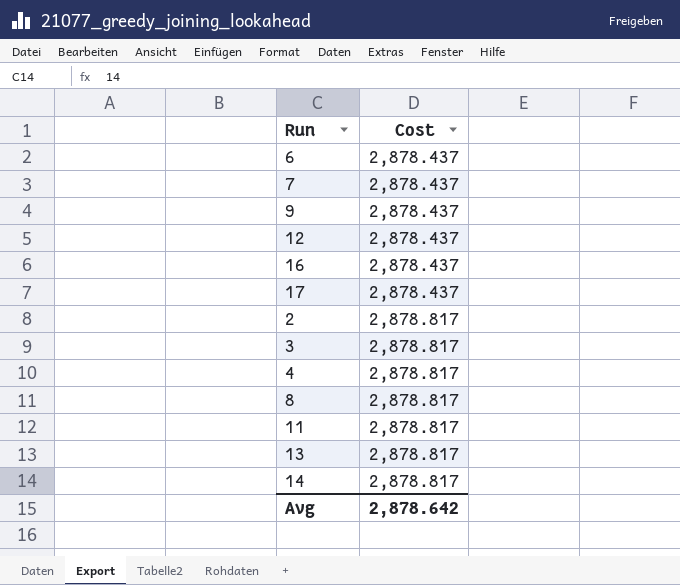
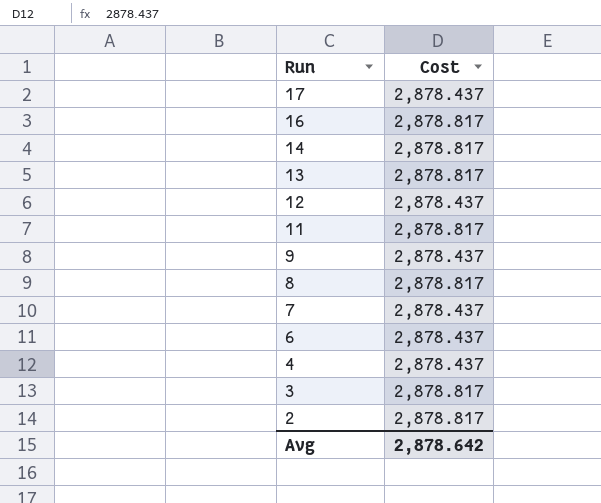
row order: Cost ascending -> Run descending
16 | Cost: 2,878.437 -> 2,878.817
4 | Cost: 2,878.817 -> 2,878.437

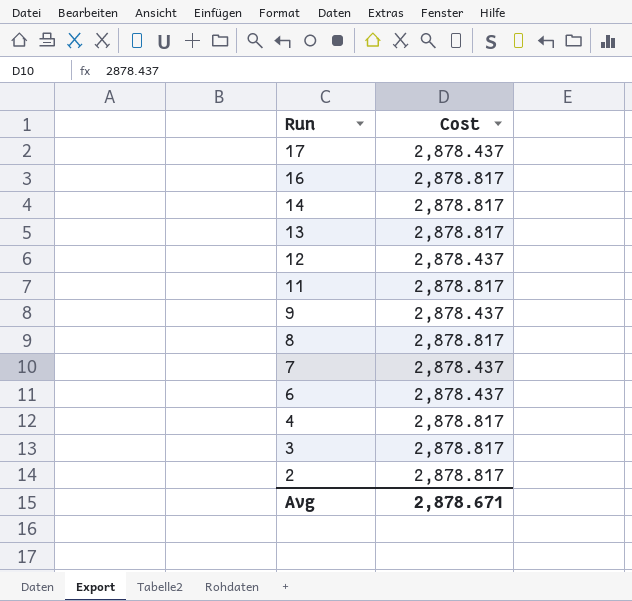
4 | Cost: 2,878.437 -> 2,878.817
Avg | Cost: 2,878.642 -> 2,878.671

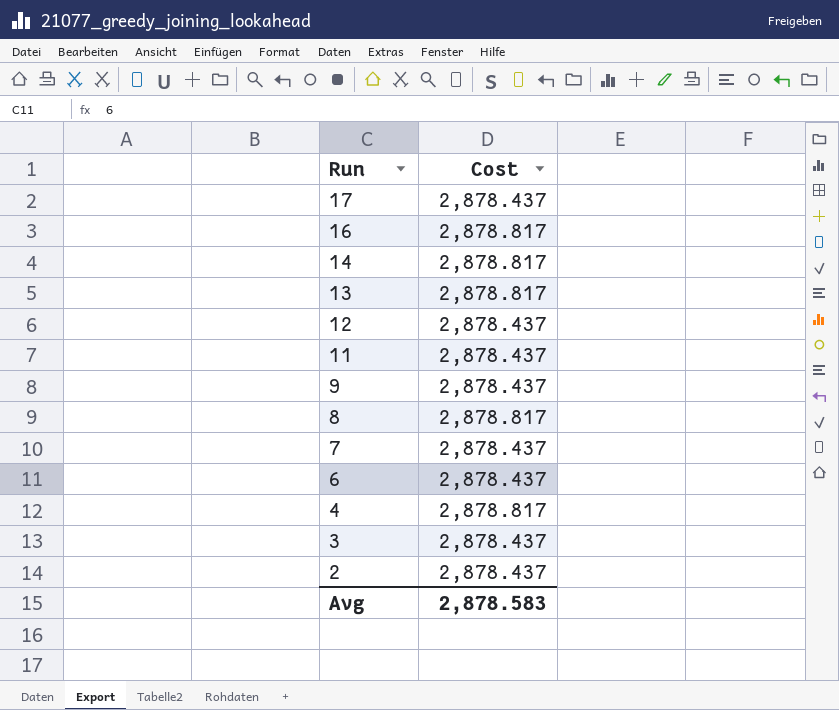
11 | Cost: 2,878.817 -> 2,878.437
3 | Cost: 2,878.817 -> 2,878.437
2 | Cost: 2,878.817 -> 2,878.437
Avg | Cost: 2,878.671 -> 2,878.583

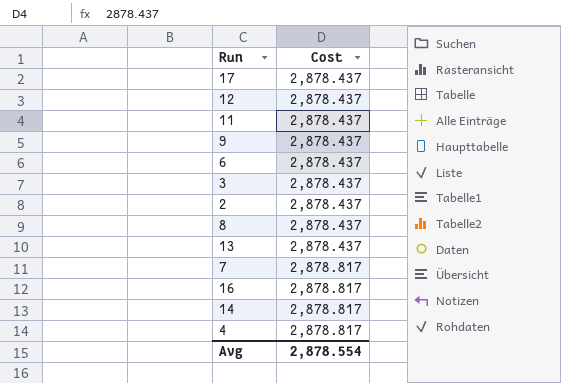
row order: Run descending -> Cost ascending
8 | Cost: 2,878.817 -> 2,878.437
13 | Cost: 2,878.817 -> 2,878.437
7 | Cost: 2,878.437 -> 2,878.817
Avg | Cost: 2,878.583 -> 2,878.554

